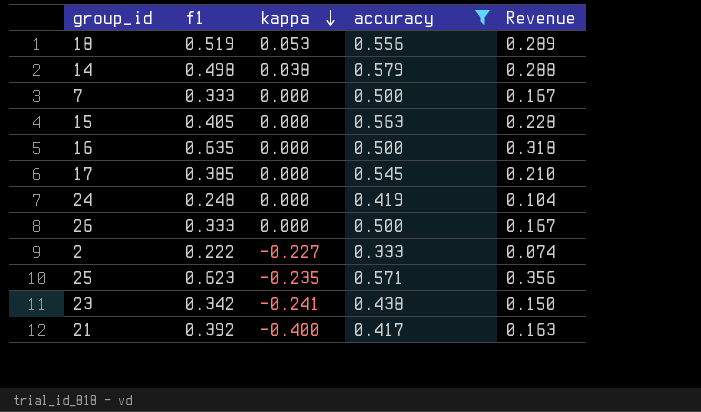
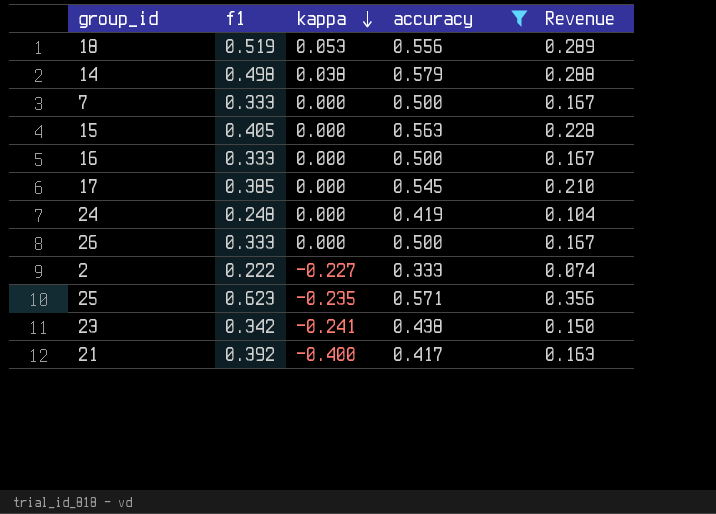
16 | f1: 0.635 -> 0.333
16 | Revenue: 0.318 -> 0.167

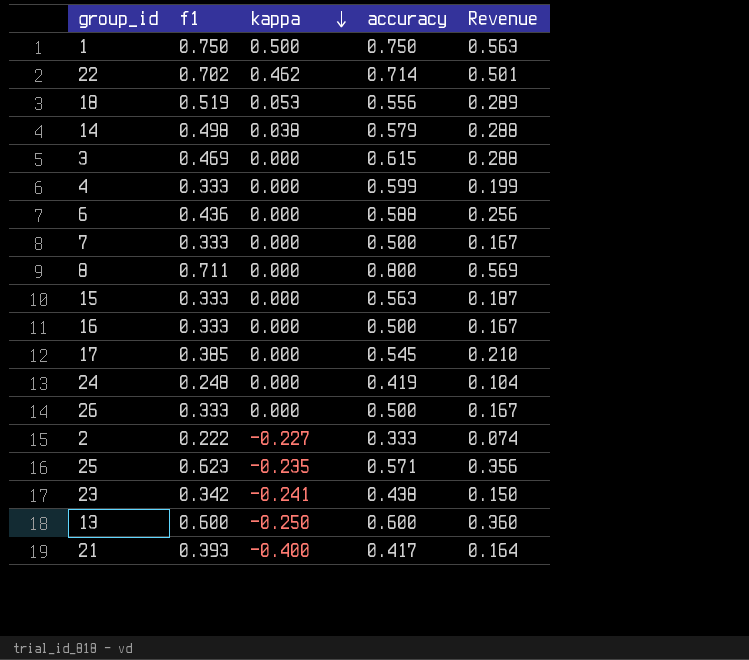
filter: accuracy <= 0.579 -> none
15 | f1: 0.405 -> 0.333
15 | Revenue: 0.228 -> 0.187
21 | f1: 0.392 -> 0.393
21 | Revenue: 0.163 -> 0.164

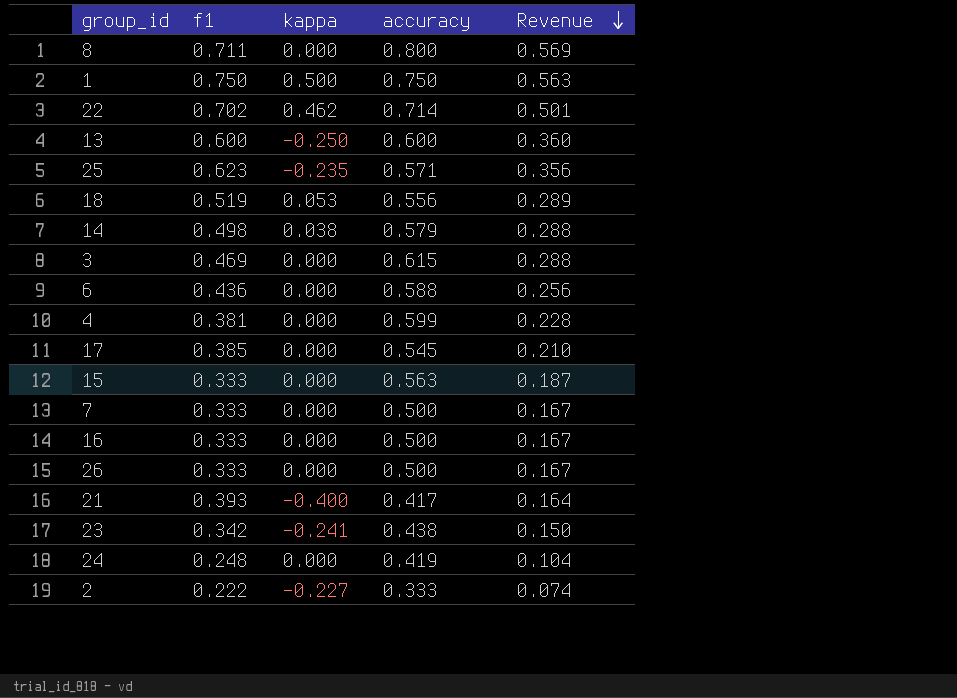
row order: kappa descending -> Revenue descending
4 | f1: 0.333 -> 0.381
4 | Revenue: 0.199 -> 0.228

